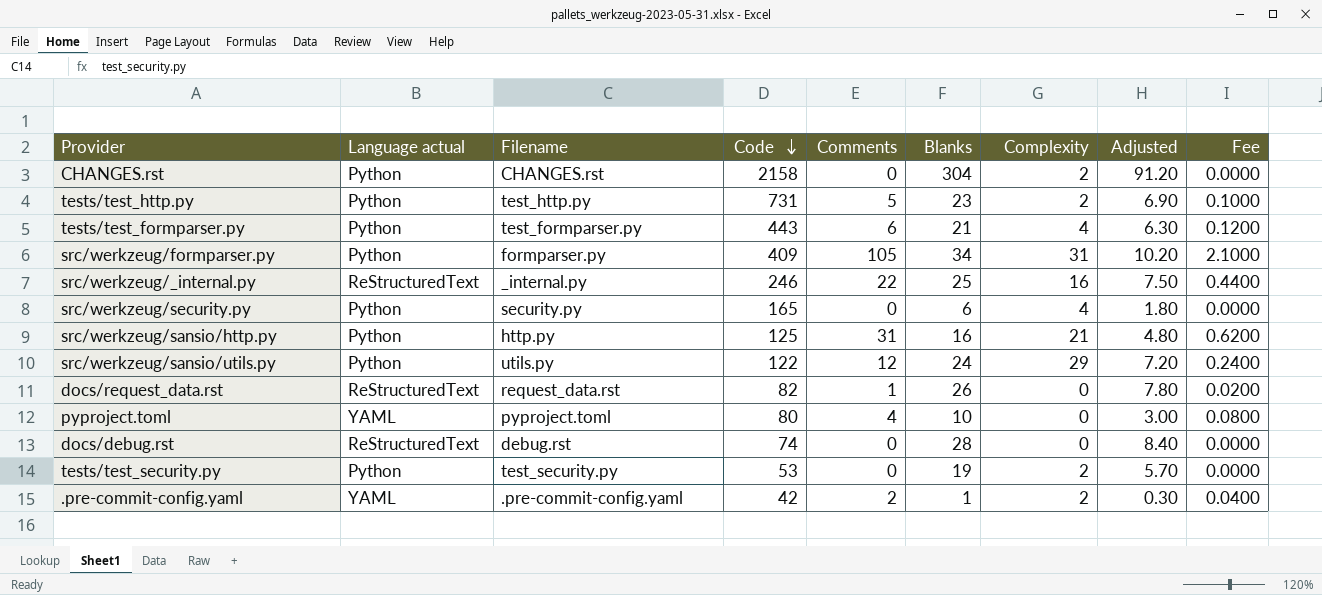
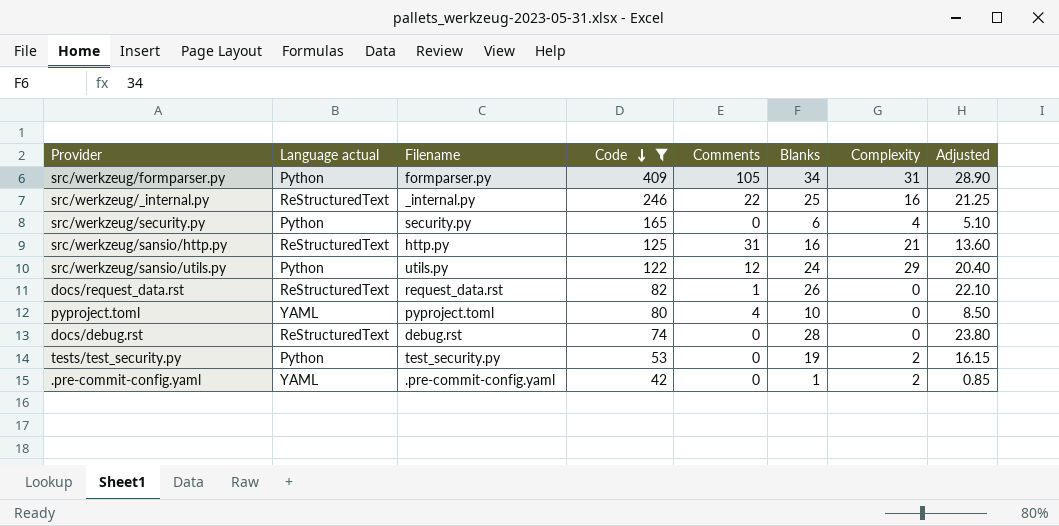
filter: none -> Code <= 409
column Fee | formula: [Comments] * 0.02 -> none
column Adjusted | formula: [Blanks] * 0.3 -> [Blanks] * 0.85
src/werkzeug/sansio/http.py | Language actual: Python -> ReStructuredText
.pre-commit-config.yaml | Comments: 2 -> 0

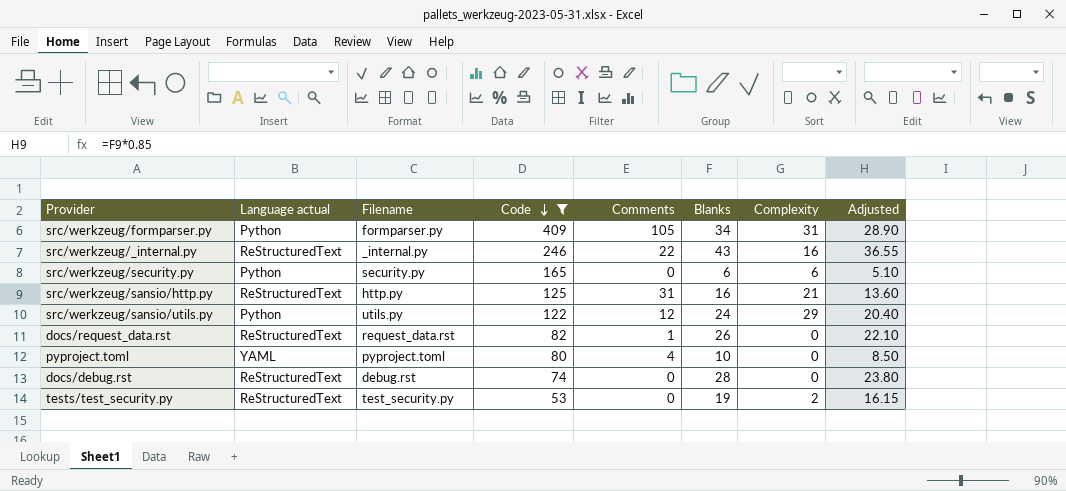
row .pre-commit-config.yaml: YAML | .pre-commit-config.yaml | 42 | 0 | 1 | 2 | 0.85 -> none
src/werkzeug/_internal.py | Blanks: 25 -> 43
src/werkzeug/_internal.py | Adjusted: 21.25 -> 36.55
src/werkzeug/security.py | Complexity: 4 -> 6
tests/test_security.py | Language actual: Python -> ReStructuredText

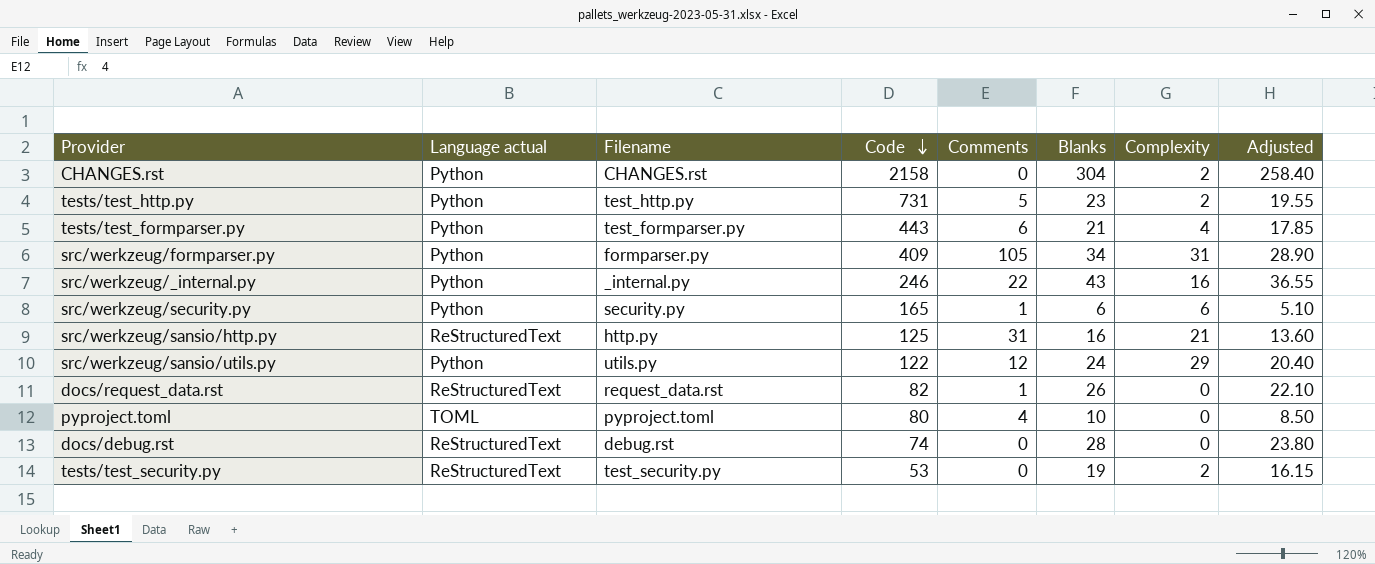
filter: Code <= 409 -> none
src/werkzeug/_internal.py | Language actual: ReStructuredText -> Python
src/werkzeug/security.py | Comments: 0 -> 1
pyproject.toml | Language actual: YAML -> TOML

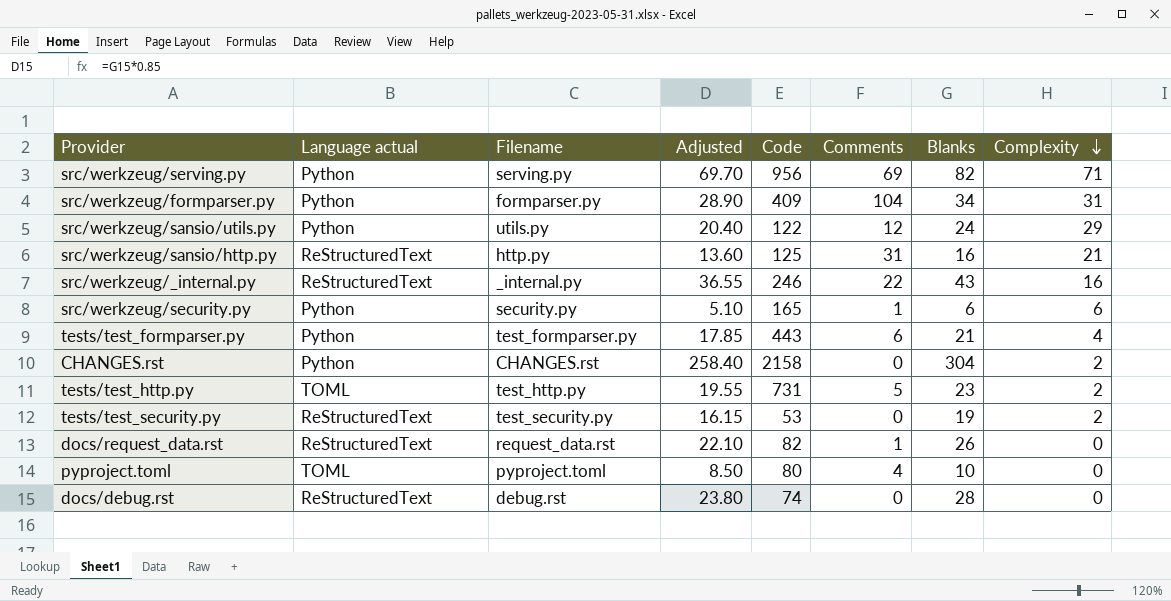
row order: Code descending -> Complexity descending
column Adjusted | position: 8 -> 4
row src/werkzeug/serving.py: none -> Python | serving.py | 69.70 | 956 | 69 | 82 | 71
src/werkzeug/formparser.py | Comments: 105 -> 104
src/werkzeug/_internal.py | Language actual: Python -> ReStructuredText
tests/test_http.py | Language actual: Python -> TOML

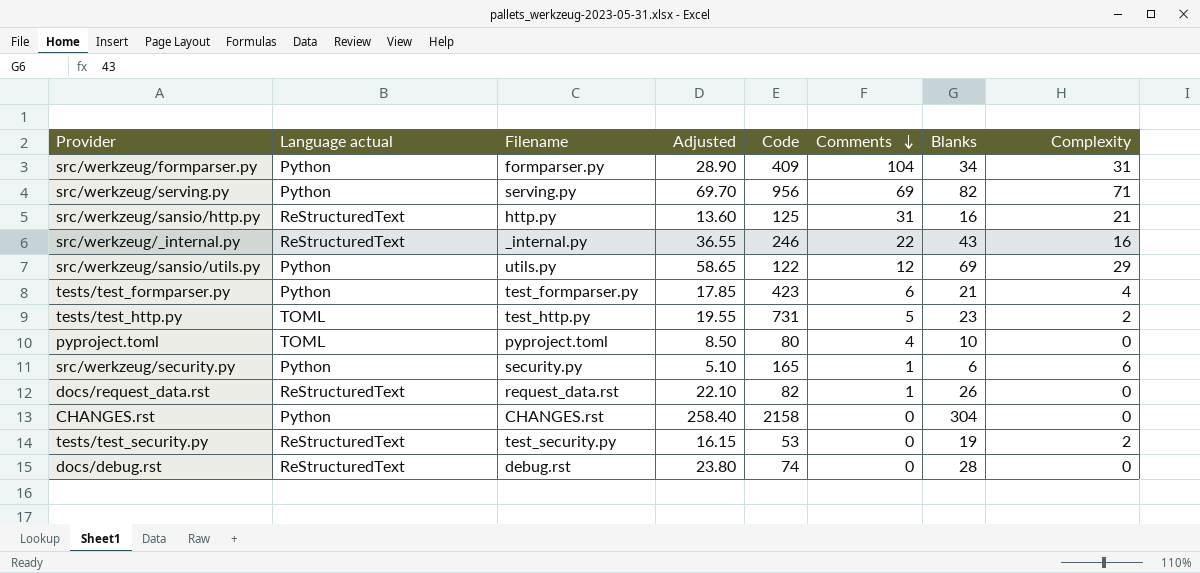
row order: Complexity descending -> Comments descending
src/werkzeug/sansio/utils.py | Adjusted: 20.40 -> 58.65
src/werkzeug/sansio/utils.py | Blanks: 24 -> 69
tests/test_formparser.py | Code: 443 -> 423
CHANGES.rst | Complexity: 2 -> 0

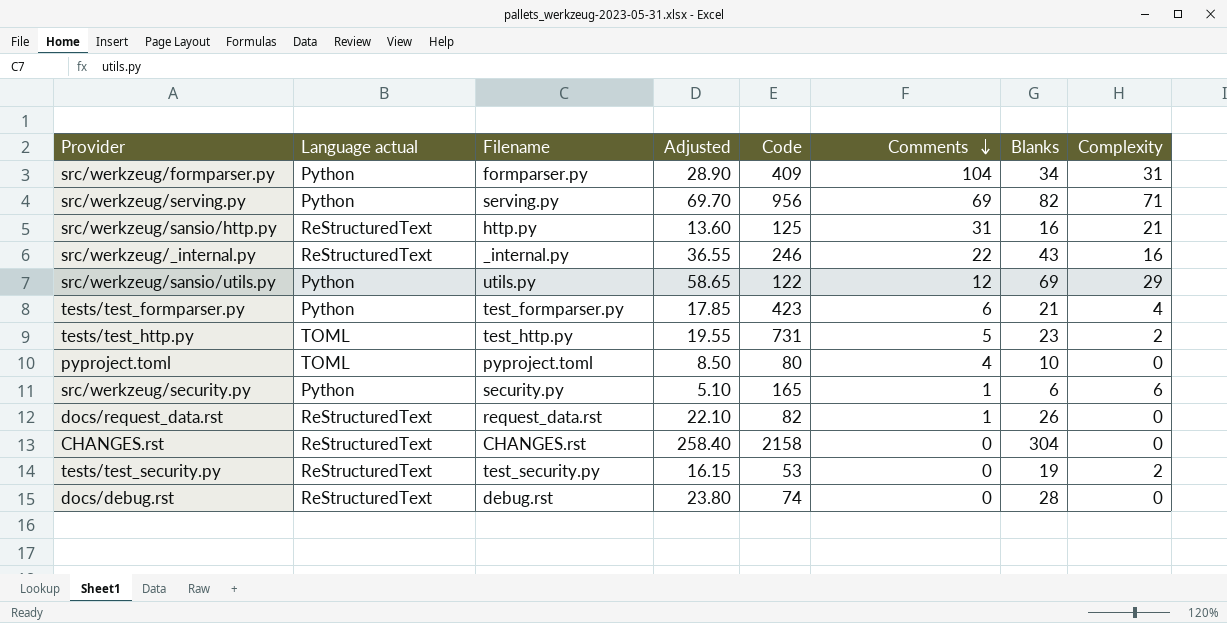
CHANGES.rst | Language actual: Python -> ReStructuredText

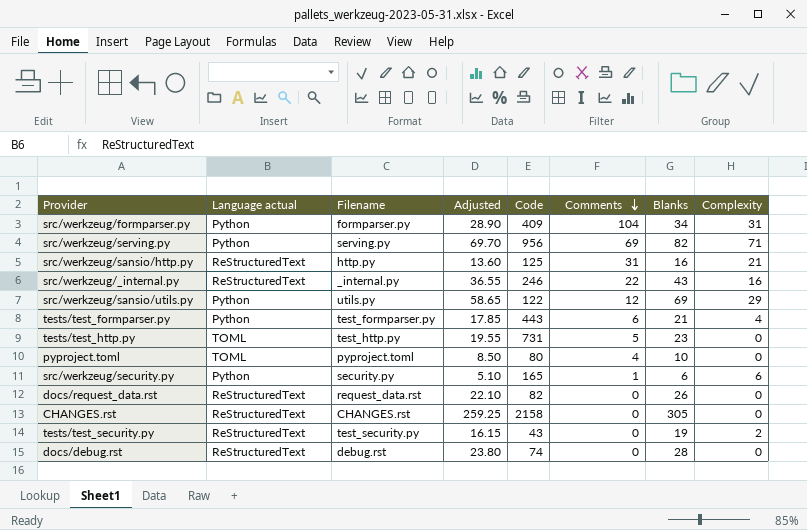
tests/test_formparser.py | Code: 423 -> 443
tests/test_http.py | Complexity: 2 -> 0
docs/request_data.rst | Comments: 1 -> 0
CHANGES.rst | Adjusted: 258.40 -> 259.25
CHANGES.rst | Blanks: 304 -> 305
tests/test_security.py | Code: 53 -> 43

